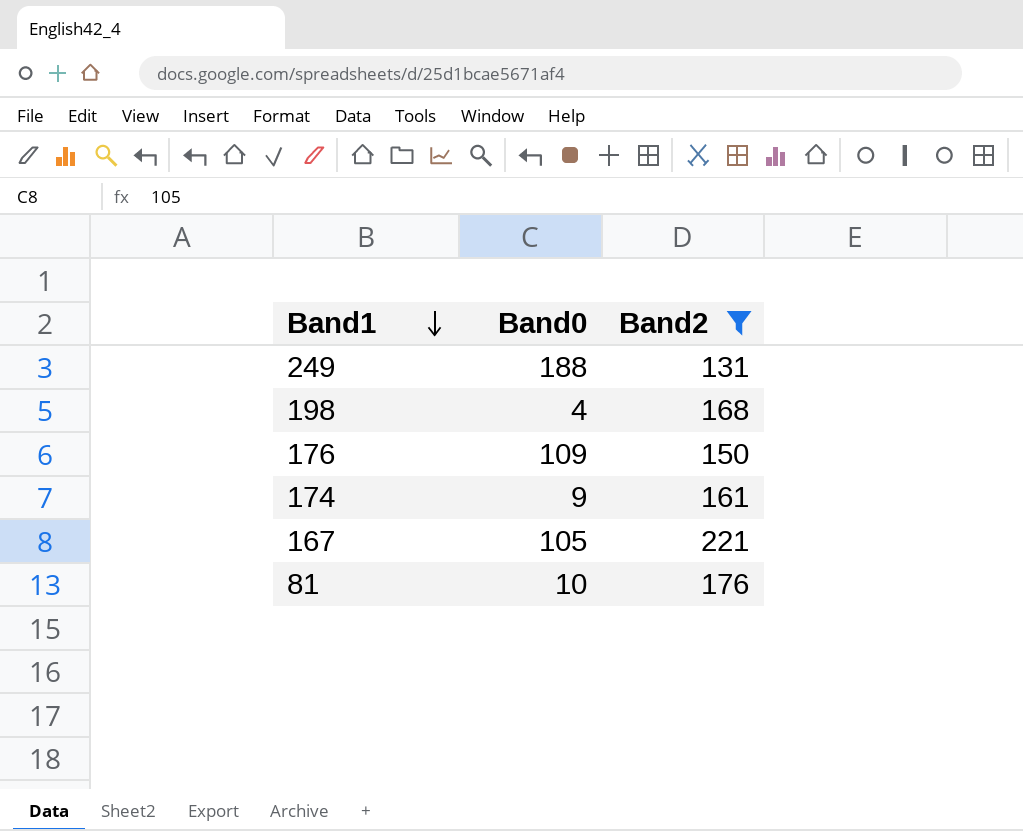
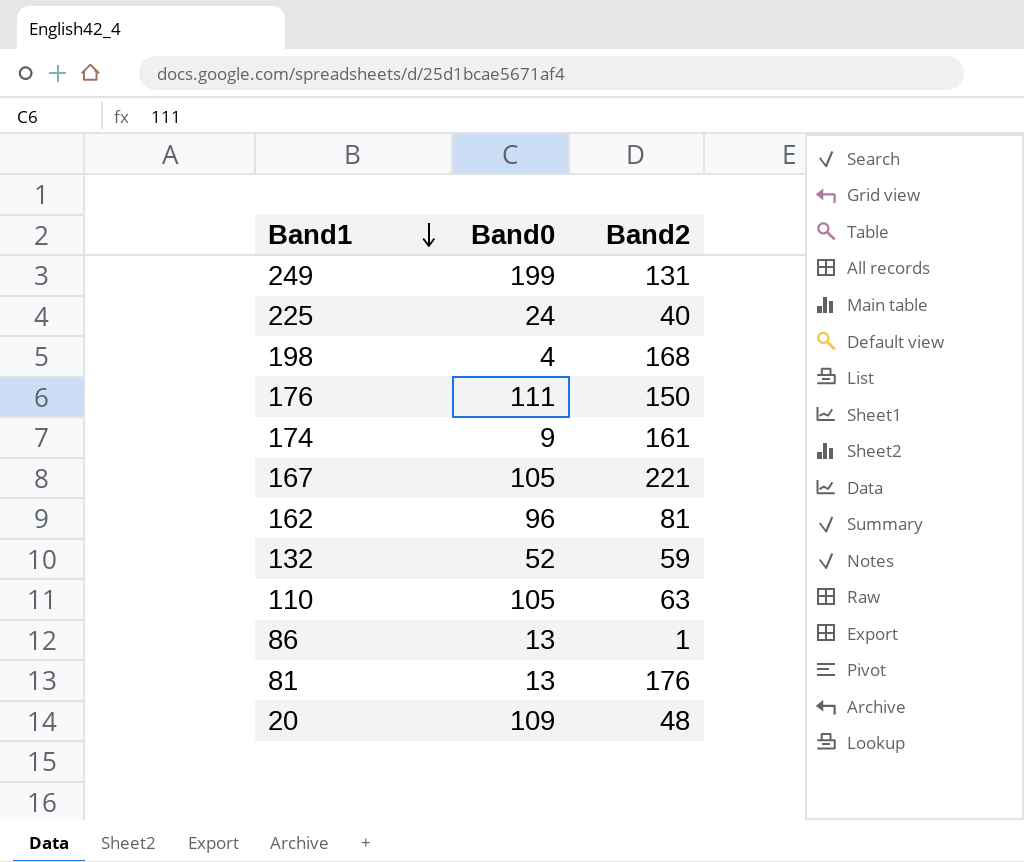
filter: Band2 >= 131 -> none
249 | Band0: 188 -> 199
176 | Band0: 109 -> 111
81 | Band0: 10 -> 13

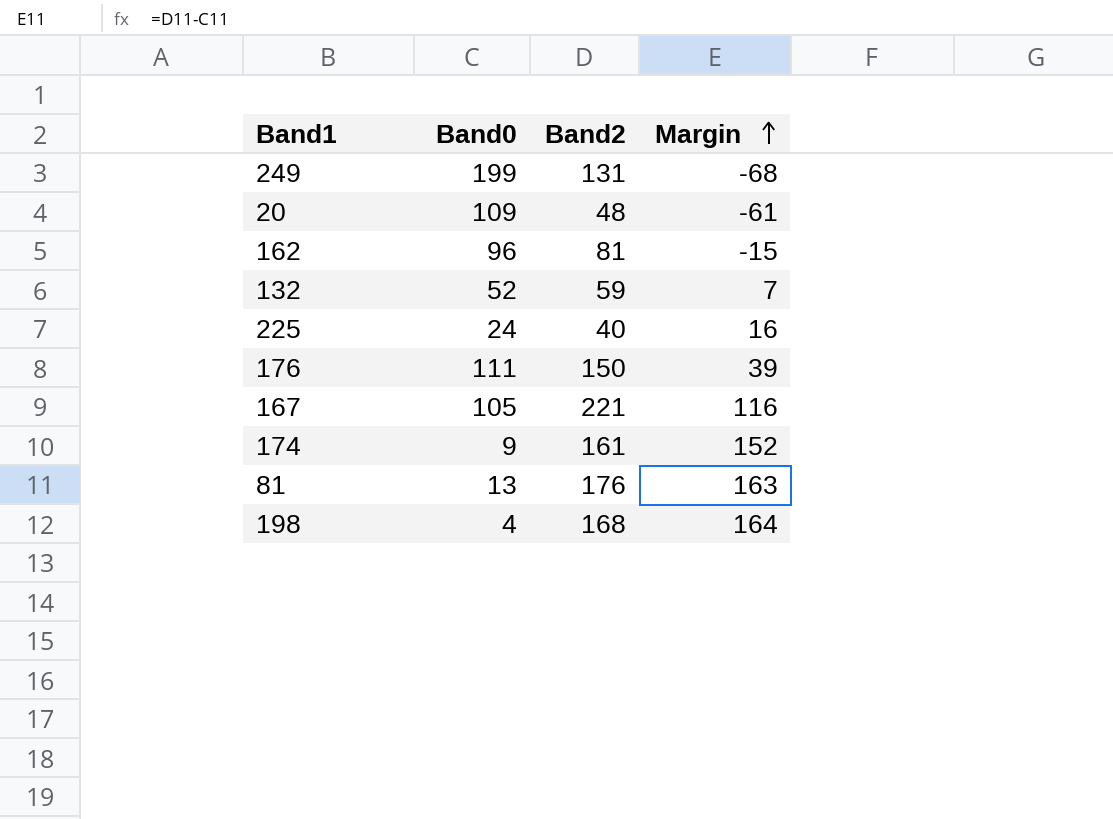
row order: Band1 descending -> Margin ascending
column Margin | formula: none -> [Band2] - [Band0]
row 110: 105 | 63 -> none
row 86: 13 | 1 -> none

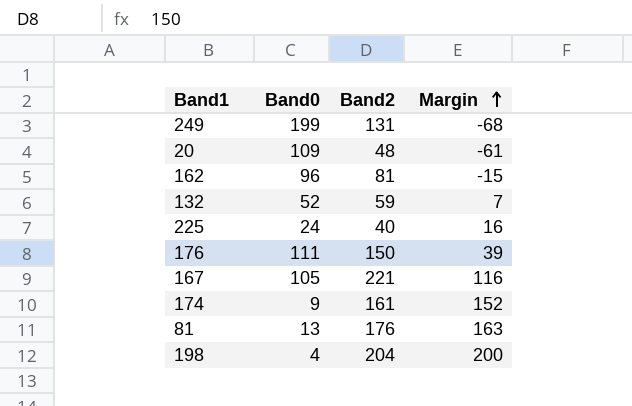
198 | Band2: 168 -> 204
198 | Margin: 164 -> 200

